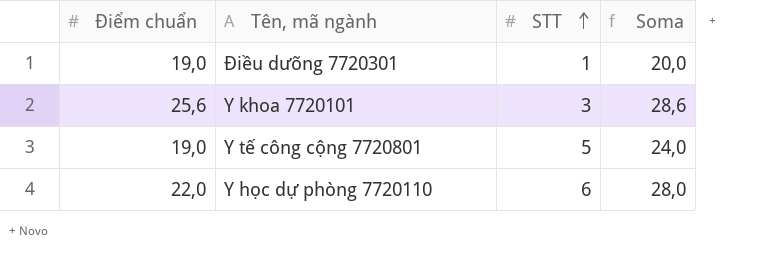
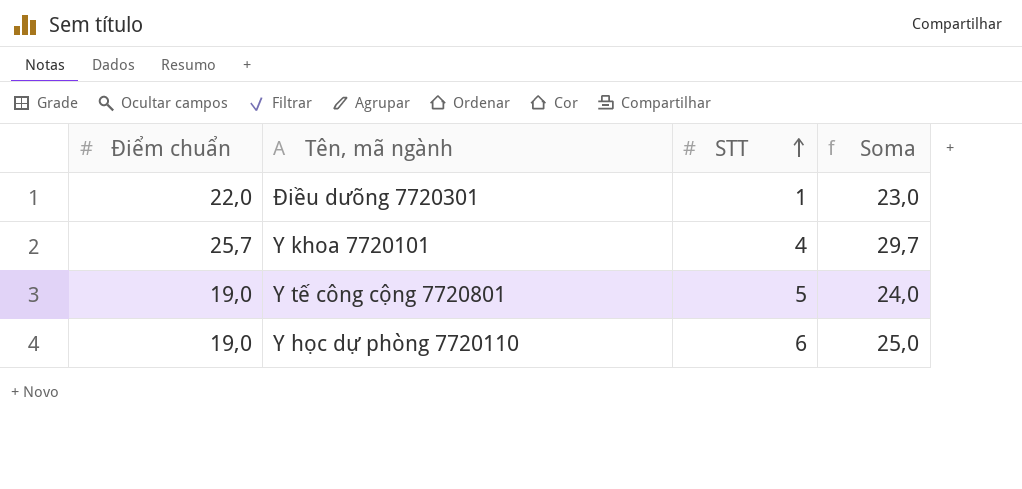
Điều dưỡng 7720301 | Điểm chuẩn: 19,0 -> 22,0
Điều dưỡng 7720301 | Soma: 20,0 -> 23,0
Y khoa 7720101 | Điểm chuẩn: 25,6 -> 25,7
Y khoa 7720101 | STT: 3 -> 4
Y khoa 7720101 | Soma: 28,6 -> 29,7
Y học dự phòng 7720110 | Điểm chuẩn: 22,0 -> 19,0
Y học dự phòng 7720110 | Soma: 28,0 -> 25,0

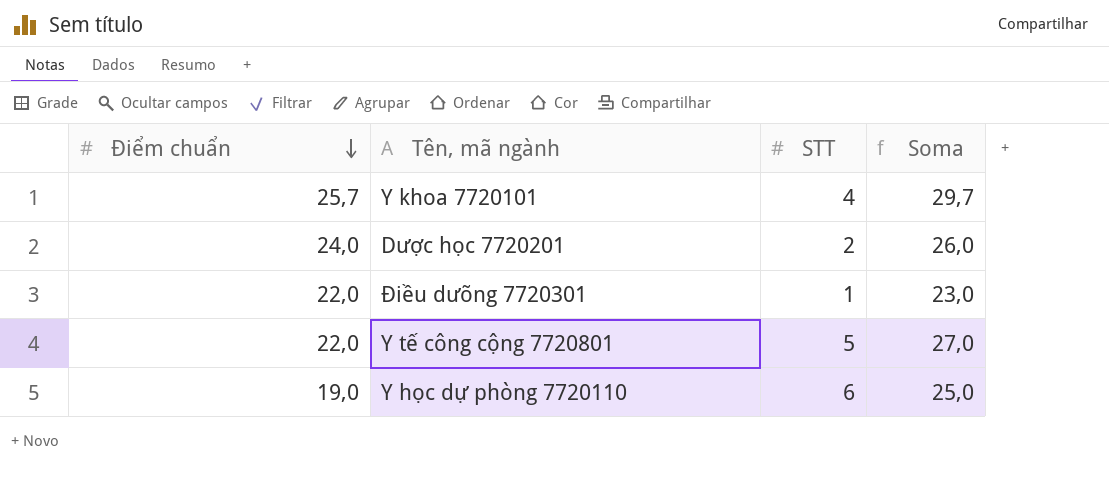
row order: STT ascending -> Điểm chuẩn descending
row Dược học 7720201: none -> 24,0 | 2 | 26,0
Y tế công cộng 7720801 | Điểm chuẩn: 19,0 -> 22,0
Y tế công cộng 7720801 | Soma: 24,0 -> 27,0

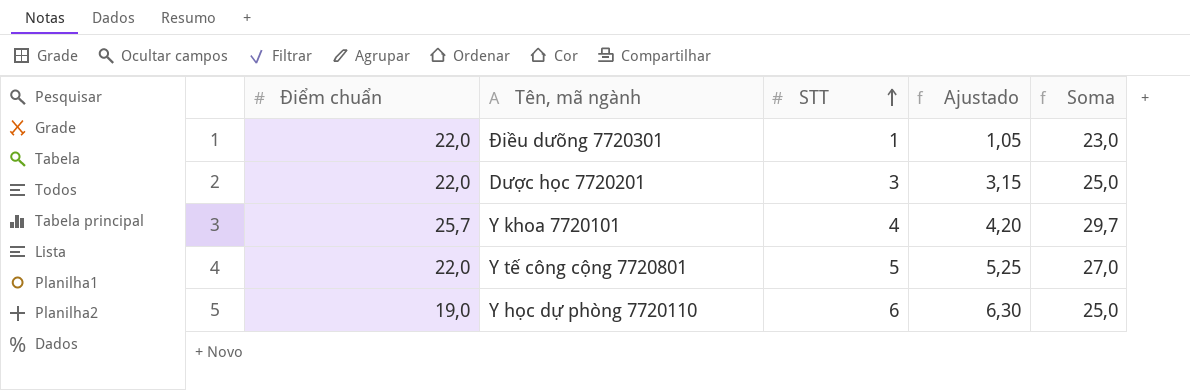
row order: Điểm chuẩn descending -> STT ascending
column Ajustado | formula: none -> [STT] * 1,05
Dược học 7720201 | Điểm chuẩn: 24,0 -> 22,0
Dược học 7720201 | STT: 2 -> 3
Dược học 7720201 | Soma: 26,0 -> 25,0

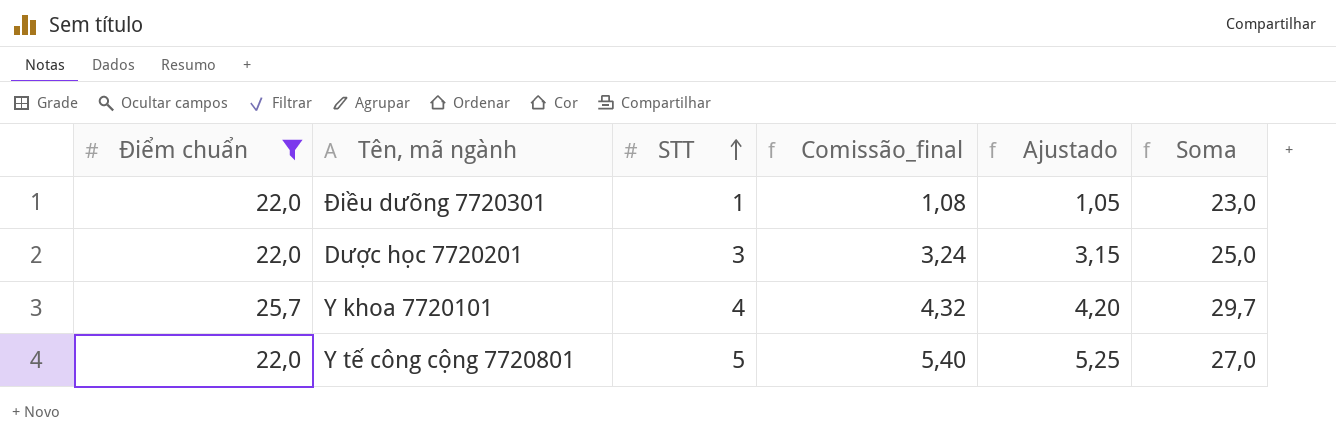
filter: none -> Điểm chuẩn != 19,0
column Comissão_final | formula: none -> [STT] * 1,08

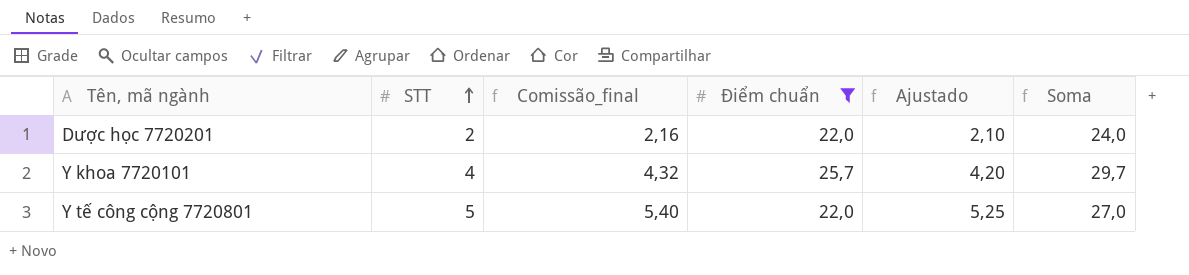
column Điểm chuẩn | position: 1 -> 4
row Điều dưỡng 7720301: 22,0 | 1 | 1,08 | 1,05 | 23,0 -> none
Dược học 7720201 | STT: 3 -> 2
Dược học 7720201 | Comissão_final: 3,24 -> 2,16
Dược học 7720201 | Ajustado: 3,15 -> 2,10
Dược học 7720201 | Soma: 25,0 -> 24,0

